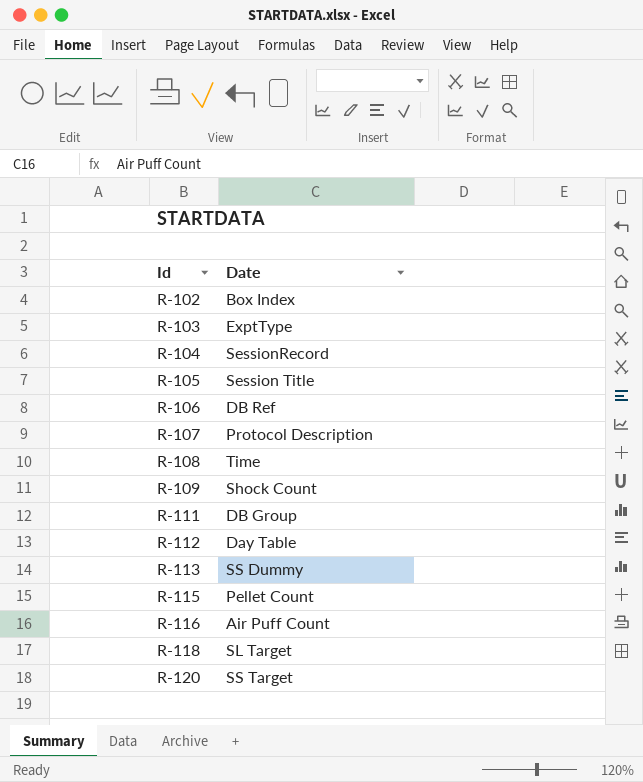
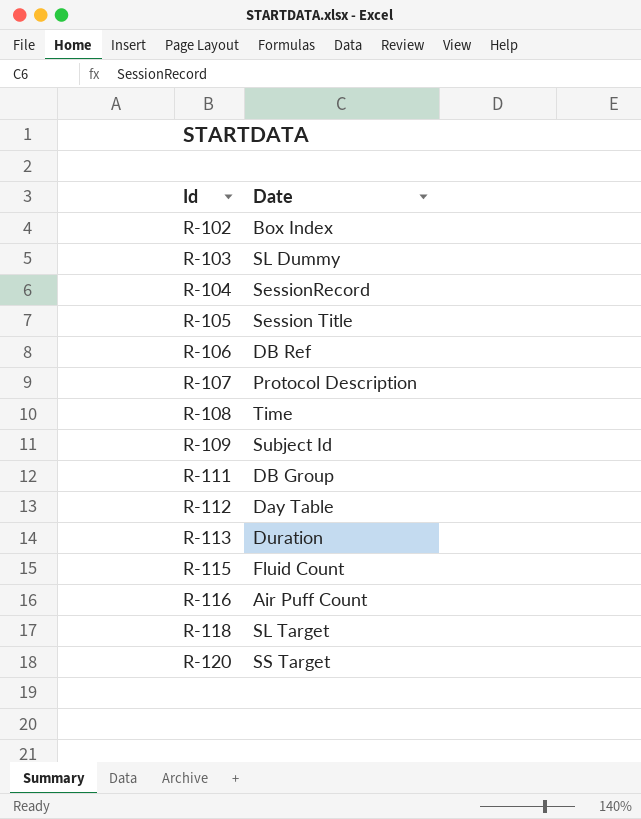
R-103 | Date: ExptType -> SL Dummy
R-109 | Date: Shock Count -> Subject Id
R-113 | Date: SS Dummy -> Duration
R-115 | Date: Pellet Count -> Fluid Count

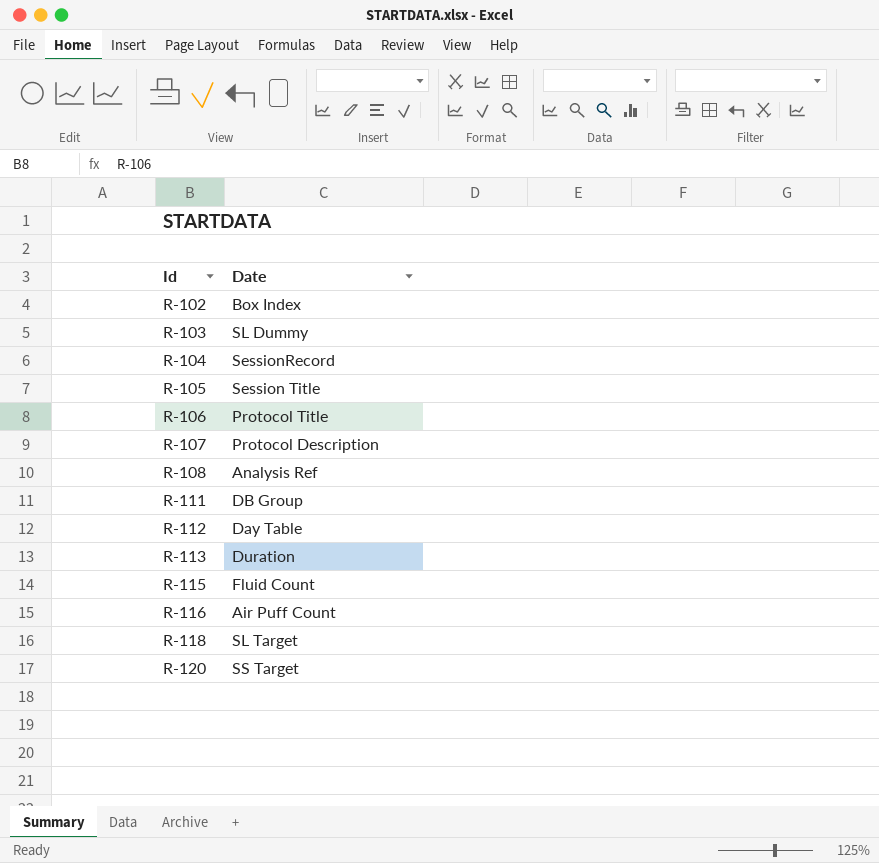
row R-109: Subject Id -> none
R-106 | Date: DB Ref -> Protocol Title
R-108 | Date: Time -> Analysis Ref

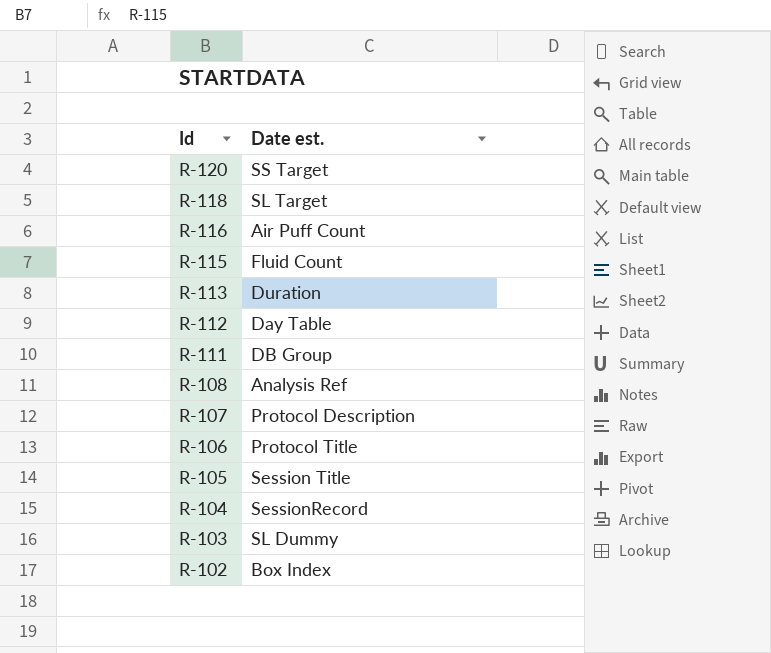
row order: Id ascending -> Id descending
column name: Date -> Date est.

